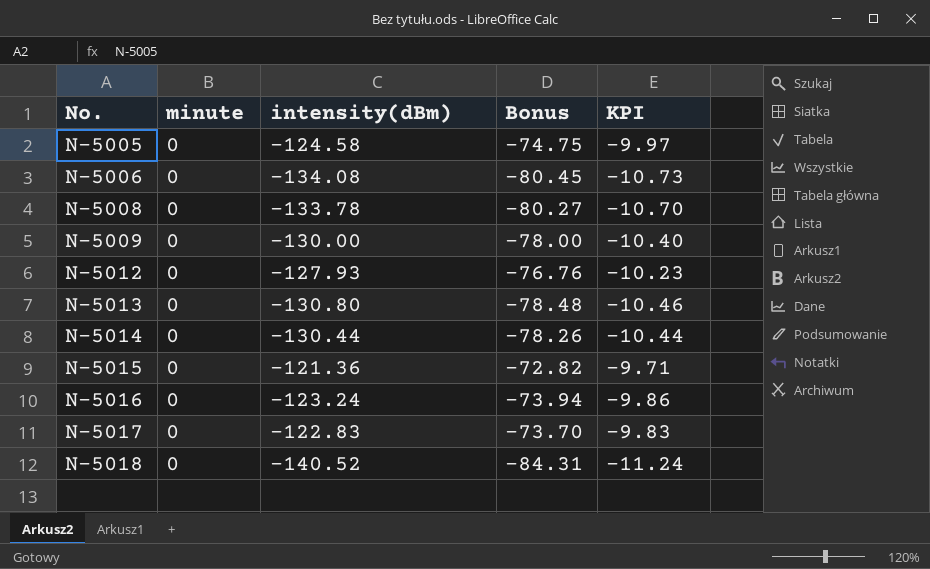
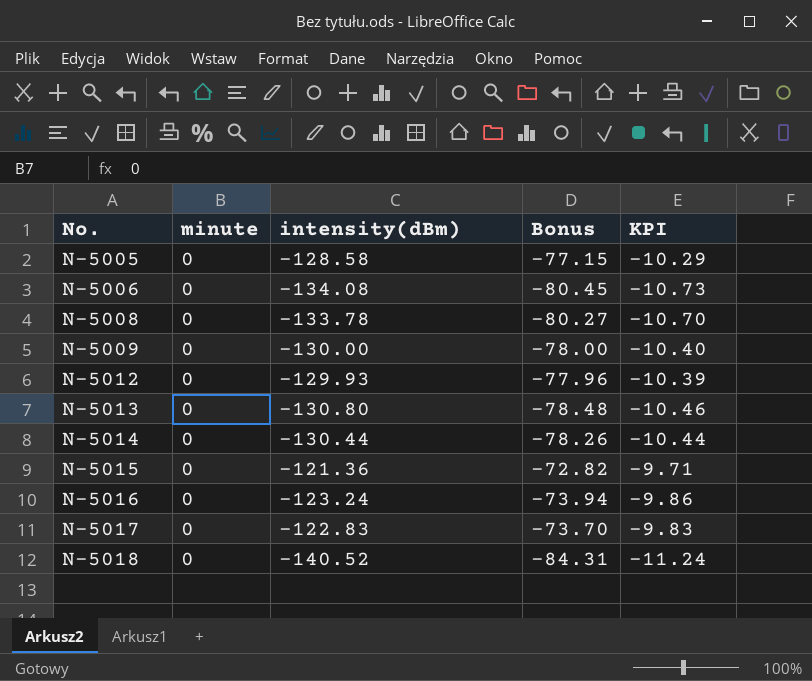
N-5005 | intensity(dBm): -124.58 -> -128.58
N-5005 | Bonus: -74.75 -> -77.15
N-5005 | KPI: -9.97 -> -10.29
N-5012 | intensity(dBm): -127.93 -> -129.93
N-5012 | Bonus: -76.76 -> -77.96
N-5012 | KPI: -10.23 -> -10.39

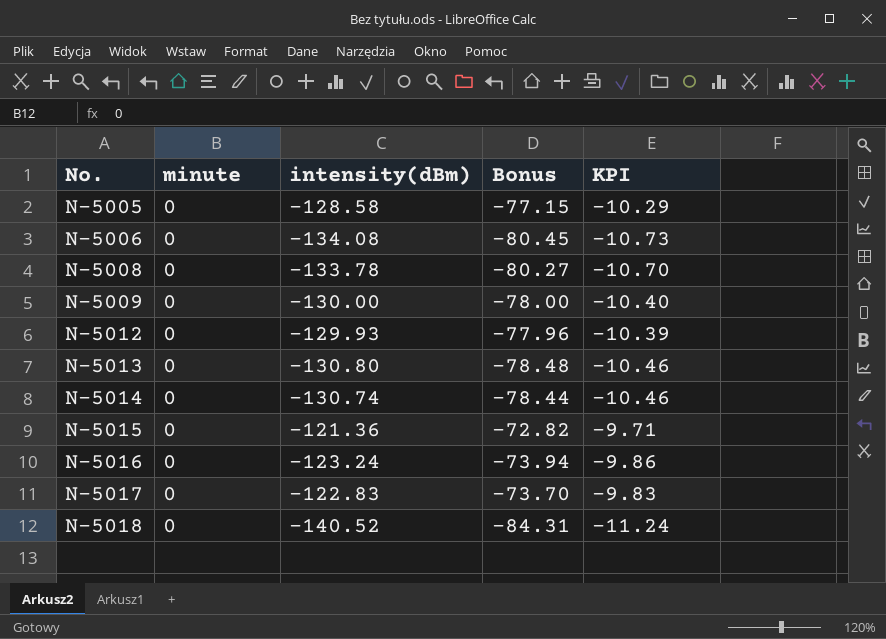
N-5014 | intensity(dBm): -130.44 -> -130.74
N-5014 | Bonus: -78.26 -> -78.44
N-5014 | KPI: -10.44 -> -10.46

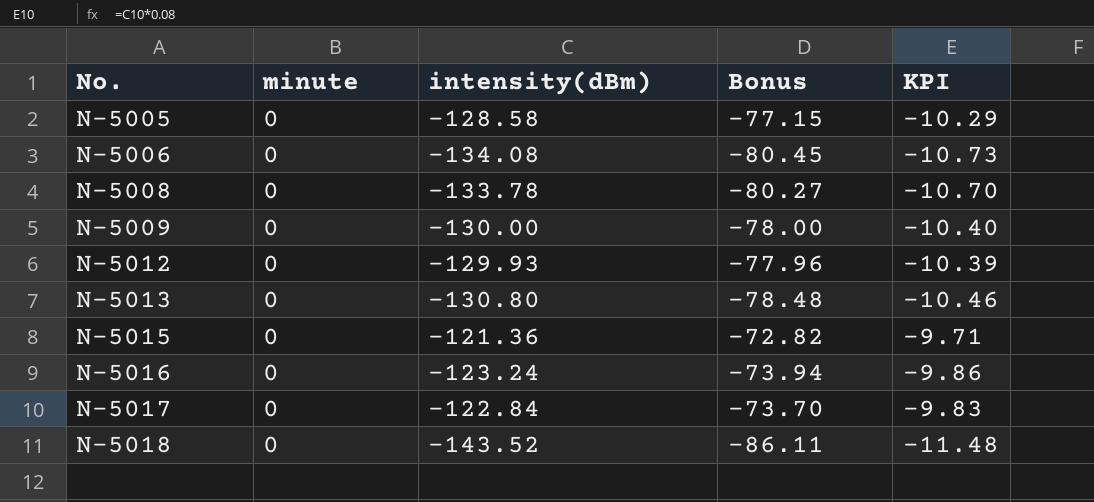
row N-5014: 0 | -130.74 | -78.44 | -10.46 -> none
N-5017 | intensity(dBm): -122.83 -> -122.84
N-5018 | intensity(dBm): -140.52 -> -143.52
N-5018 | Bonus: -84.31 -> -86.11
N-5018 | KPI: -11.24 -> -11.48

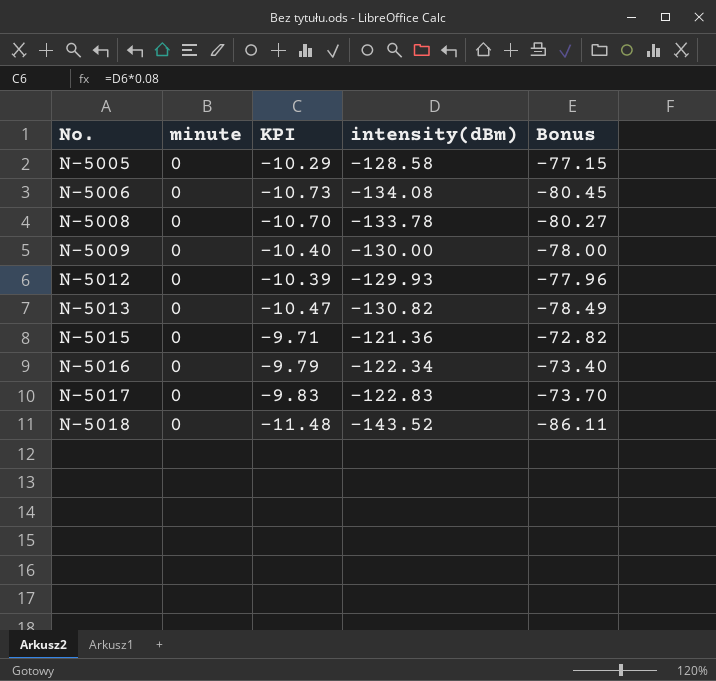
column KPI | position: 5 -> 3
N-5013 | KPI: -10.46 -> -10.47
N-5013 | intensity(dBm): -130.80 -> -130.82
N-5013 | Bonus: -78.48 -> -78.49
N-5016 | KPI: -9.86 -> -9.79
N-5016 | intensity(dBm): -123.24 -> -122.34
N-5016 | Bonus: -73.94 -> -73.40
N-5017 | intensity(dBm): -122.84 -> -122.83

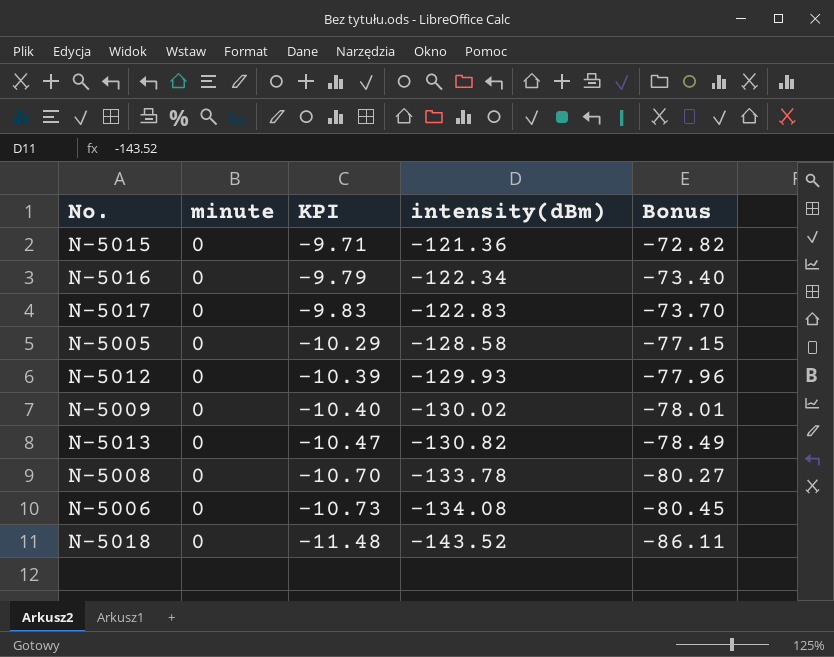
row order: No. ascending -> KPI descending
N-5009 | intensity(dBm): -130.00 -> -130.02
N-5009 | Bonus: -78.00 -> -78.01

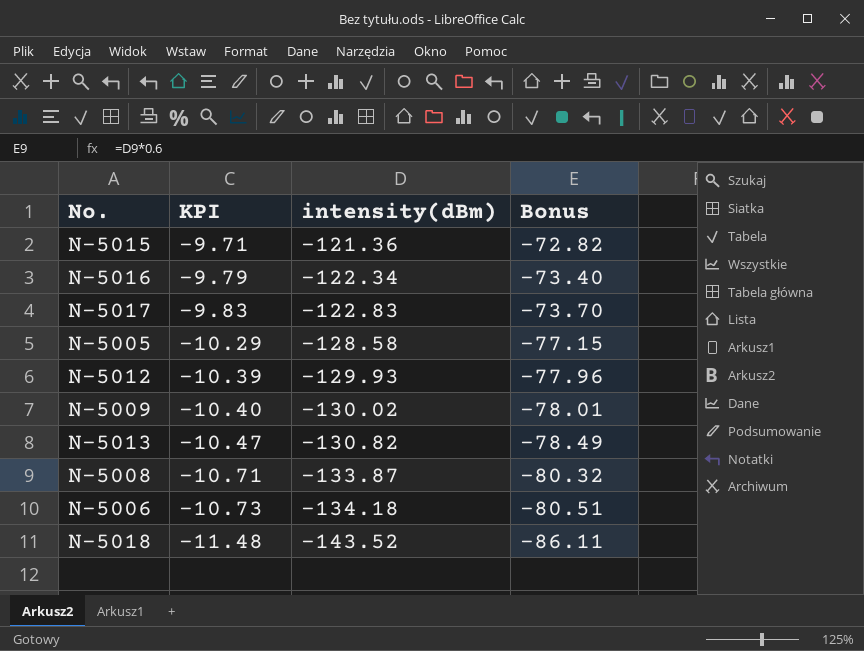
column minute | position: 2 -> none
N-5008 | KPI: -10.70 -> -10.71
N-5008 | intensity(dBm): -133.78 -> -133.87
N-5008 | Bonus: -80.27 -> -80.32
N-5006 | intensity(dBm): -134.08 -> -134.18
N-5006 | Bonus: -80.45 -> -80.51

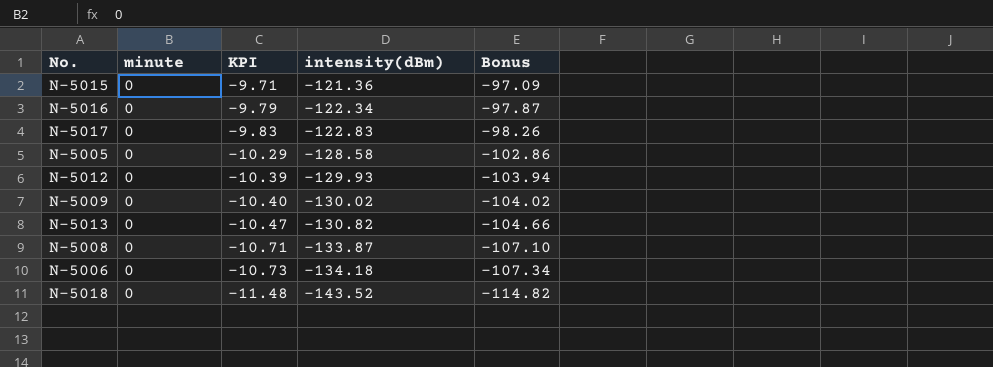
column minute | position: none -> 2
column Bonus | formula: [intensity(dBm)] * 0.6 -> [intensity(dBm)] * 0.8

